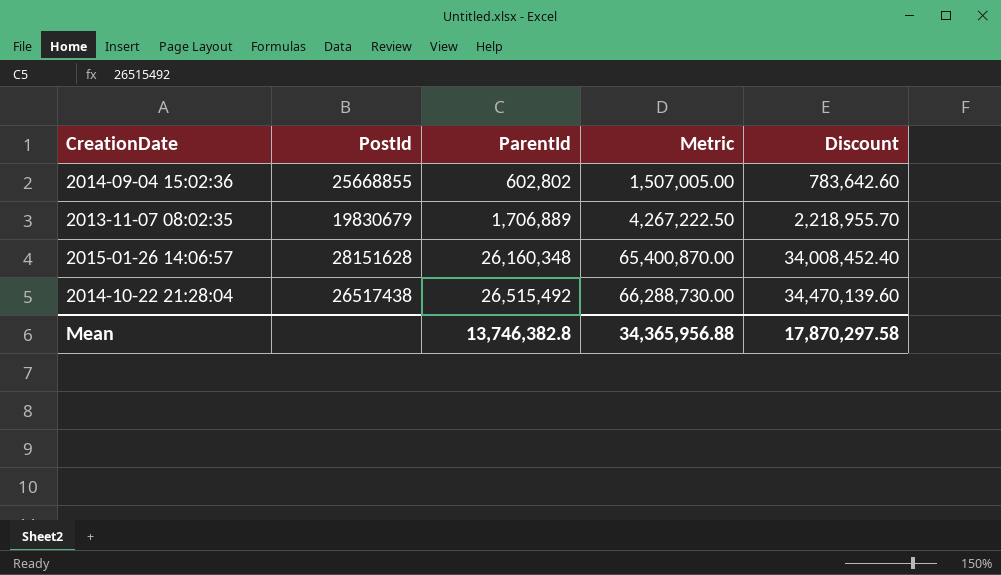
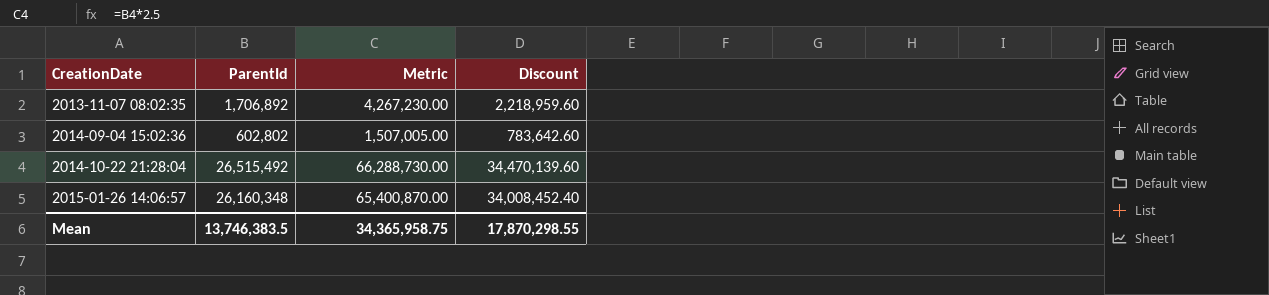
row order: ParentId ascending -> CreationDate ascending
column PostId | position: 2 -> none
2013-11-07 08:02:35 | ParentId: 1,706,889 -> 1,706,892
2013-11-07 08:02:35 | Metric: 4,267,222.50 -> 4,267,230.00
2013-11-07 08:02:35 | Discount: 2,218,955.70 -> 2,218,959.60
Mean | ParentId: 13,746,382.8 -> 13,746,383.5
Mean | Metric: 34,365,956.88 -> 34,365,958.75
Mean | Discount: 17,870,297.58 -> 17,870,298.55

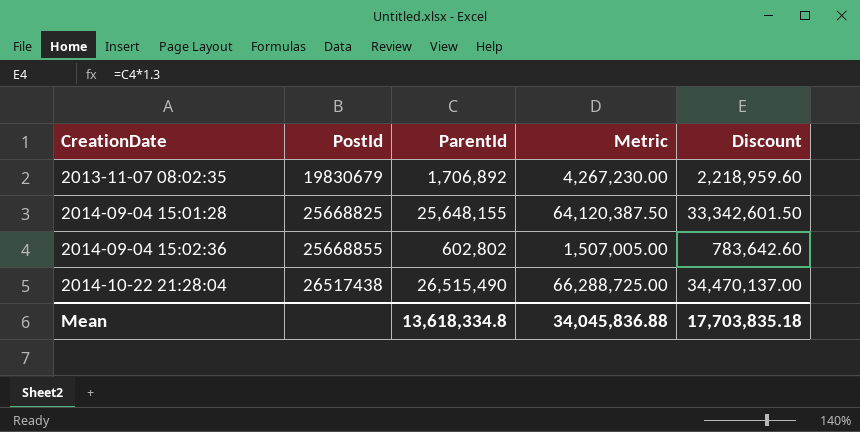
column PostId | position: none -> 2
row 2015-01-26 14:06:57: 26,160,348 | 65,400,870.00 | 34,008,452.40 -> none
row 2014-09-04 15:01:28: none -> 25668825 | 25,648,155 | 64,120,387.50 | 33,342,601.50
2014-10-22 21:28:04 | ParentId: 26,515,492 -> 26,515,490
2014-10-22 21:28:04 | Metric: 66,288,730.00 -> 66,288,725.00
2014-10-22 21:28:04 | Discount: 34,470,139.60 -> 34,470,137.00
Mean | ParentId: 13,746,383.5 -> 13,618,334.8
Mean | Metric: 34,365,958.75 -> 34,045,836.88
Mean | Discount: 17,870,298.55 -> 17,703,835.18

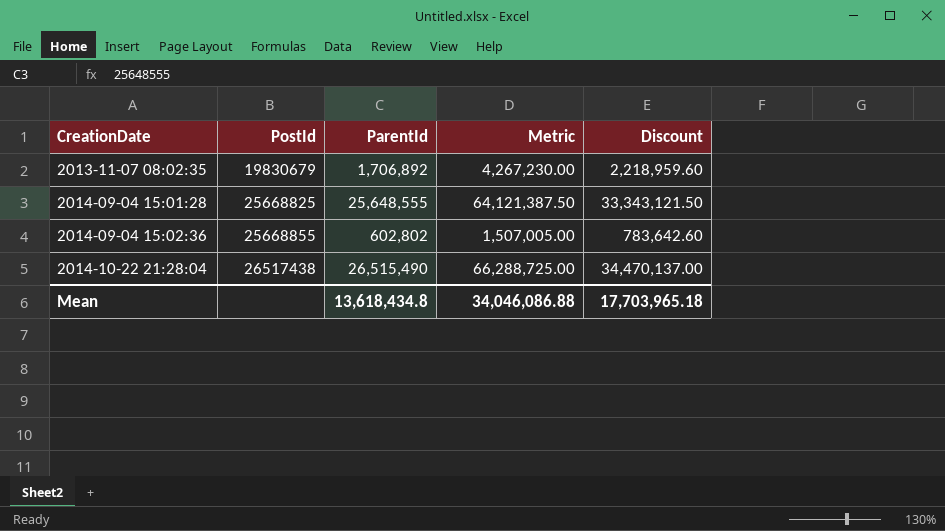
2014-09-04 15:01:28 | ParentId: 25,648,155 -> 25,648,555
2014-09-04 15:01:28 | Metric: 64,120,387.50 -> 64,121,387.50
2014-09-04 15:01:28 | Discount: 33,342,601.50 -> 33,343,121.50
Mean | ParentId: 13,618,334.8 -> 13,618,434.8
Mean | Metric: 34,045,836.88 -> 34,046,086.88
Mean | Discount: 17,703,835.18 -> 17,703,965.18

